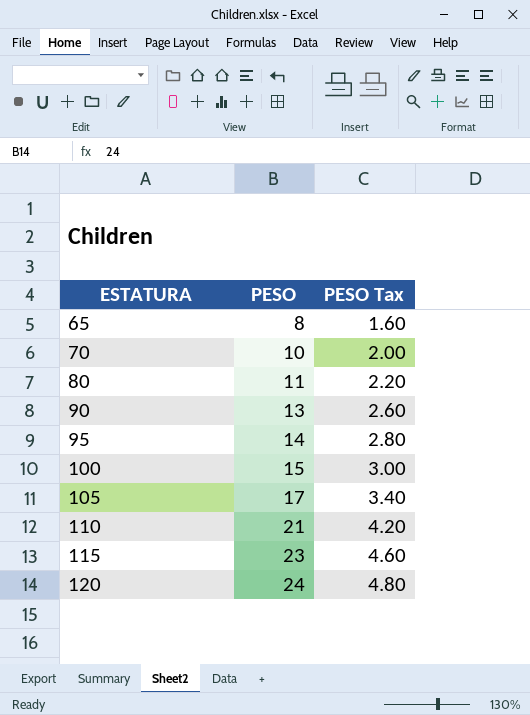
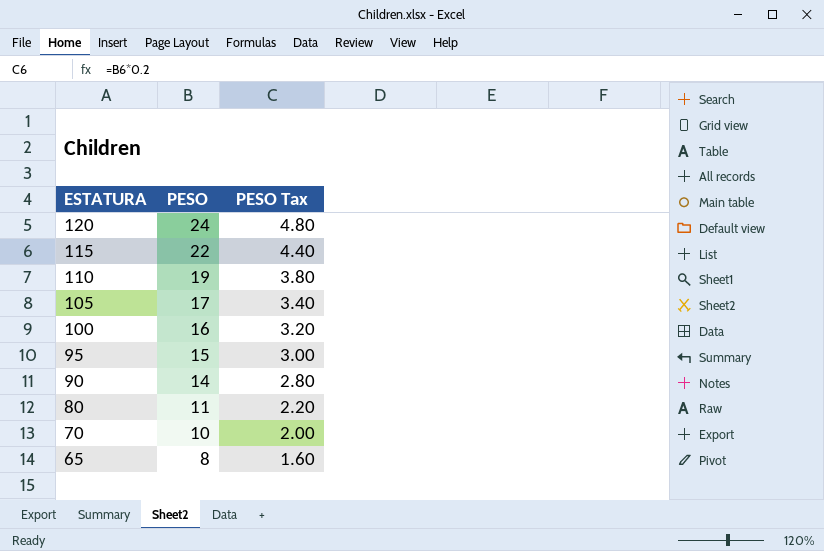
row order: ESTATURA ascending -> ESTATURA descending
115 | PESO: 23 -> 22
115 | PESO Tax: 4.60 -> 4.40
110 | PESO: 21 -> 19
110 | PESO Tax: 4.20 -> 3.80
100 | PESO: 15 -> 16
100 | PESO Tax: 3.00 -> 3.20
95 | PESO: 14 -> 15
95 | PESO Tax: 2.80 -> 3.00
90 | PESO: 13 -> 14
90 | PESO Tax: 2.60 -> 2.80

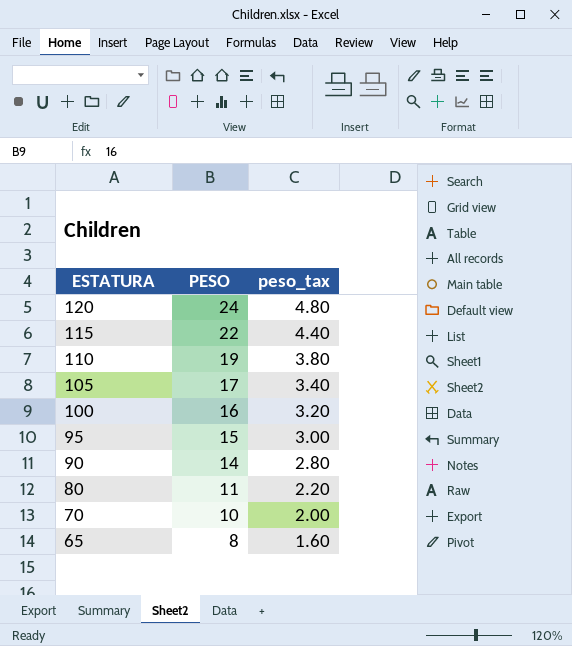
column name: PESO Tax -> peso_tax

